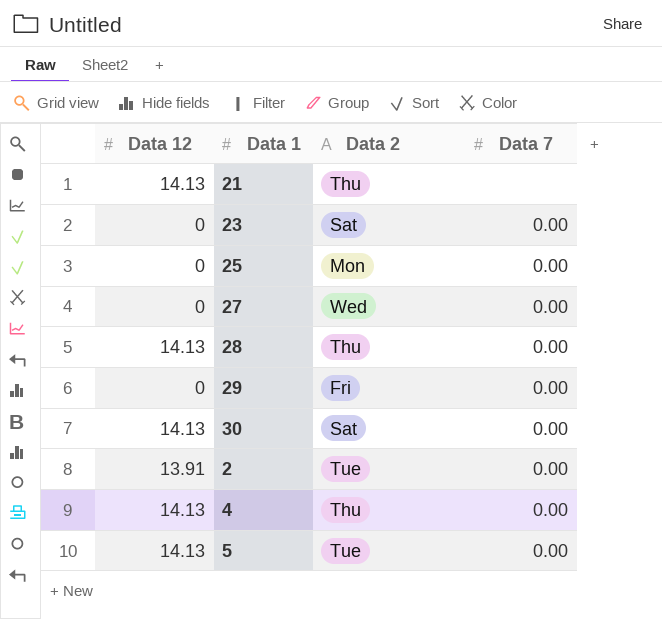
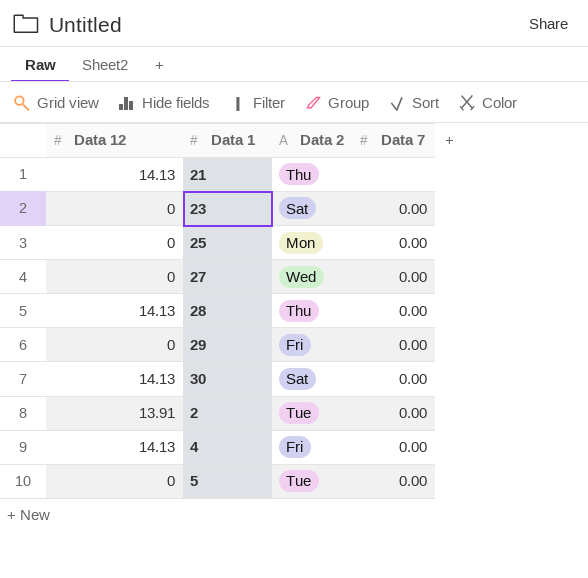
4 | Data 2: Thu -> Fri
5 | Data 12: 14.13 -> 0

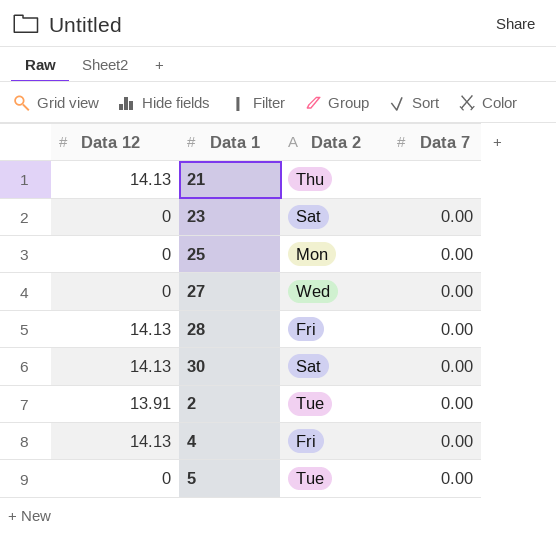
row 29: 0 | Fri | 0.00 -> none
28 | Data 2: Thu -> Fri

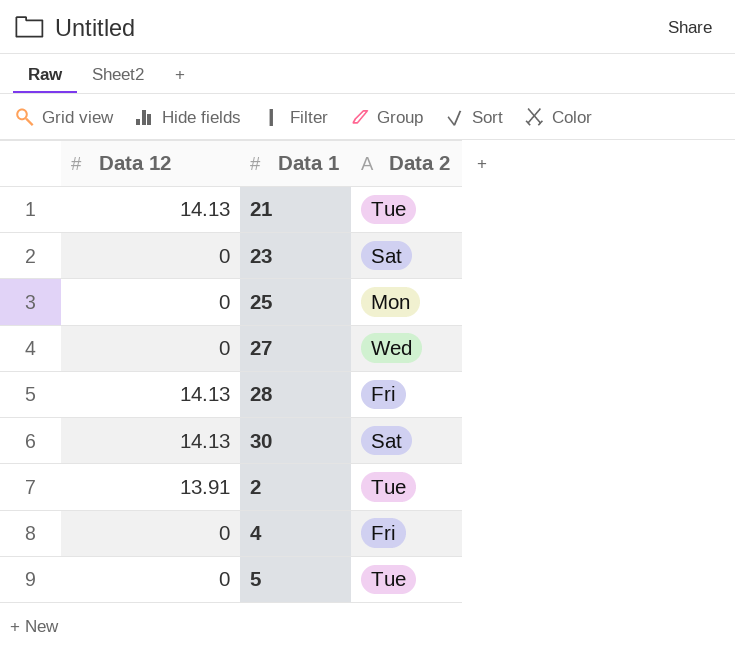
column Data 7 | position: 4 -> none
21 | Data 2: Thu -> Tue
4 | Data 12: 14.13 -> 0

